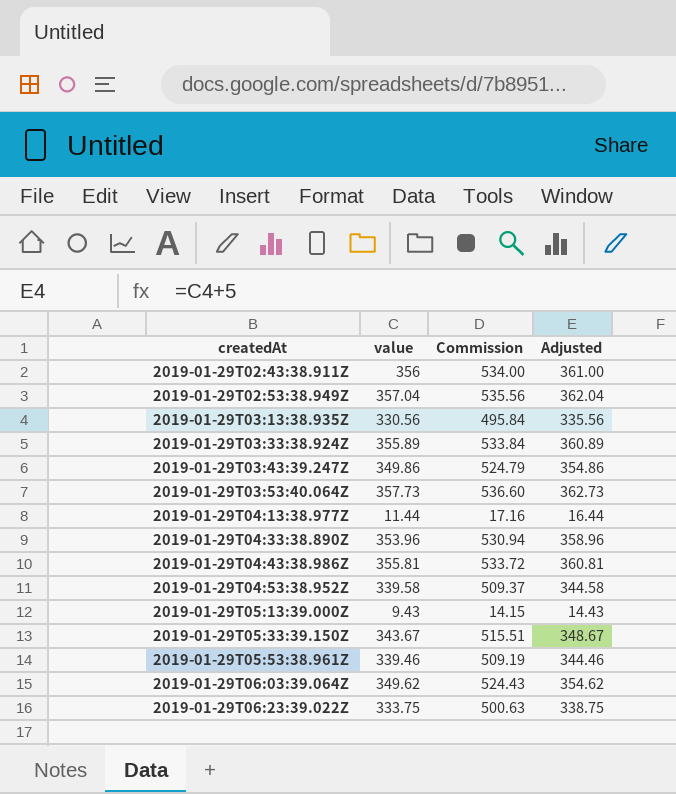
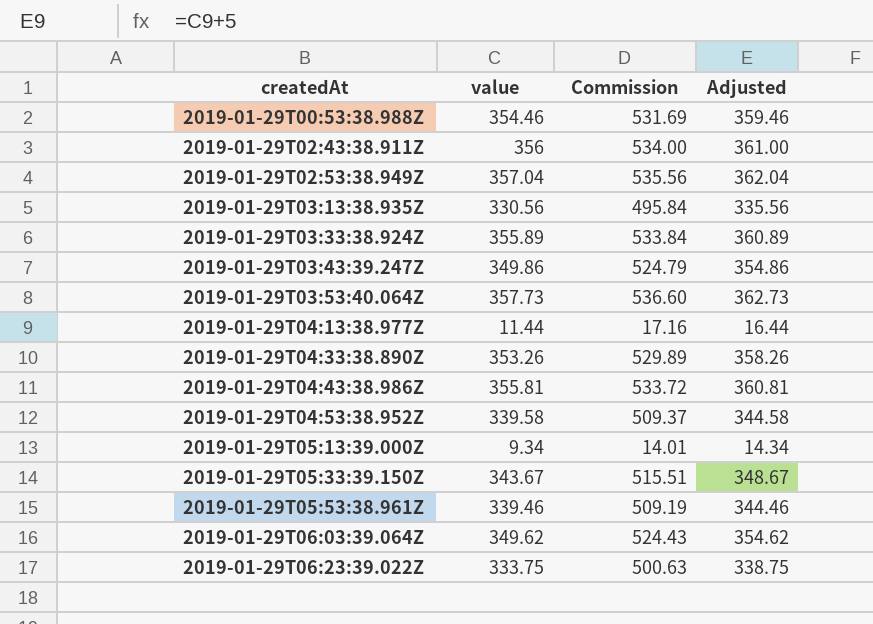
row 2019-01-29T00:53:38.988Z: none -> 354.46 | 531.69 | 359.46
2019-01-29T04:33:38.890Z | value: 353.96 -> 353.26
2019-01-29T04:33:38.890Z | Commission: 530.94 -> 529.89
2019-01-29T04:33:38.890Z | Adjusted: 358.96 -> 358.26
2019-01-29T05:13:39.000Z | value: 9.43 -> 9.34
2019-01-29T05:13:39.000Z | Commission: 14.15 -> 14.01
2019-01-29T05:13:39.000Z | Adjusted: 14.43 -> 14.34

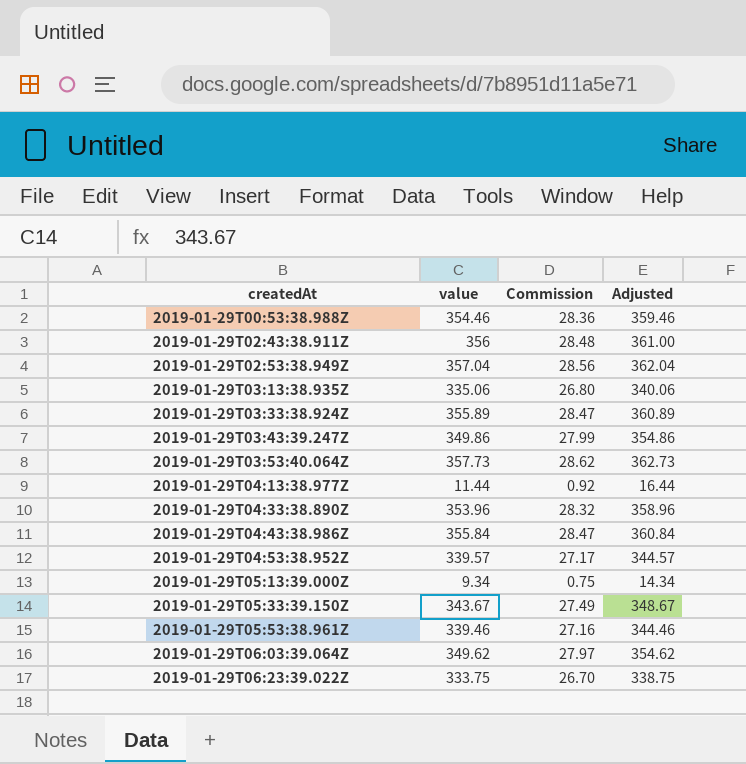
column Commission | formula: [value] * 1.5 -> [value] * 0.08
2019-01-29T03:13:38.935Z | value: 330.56 -> 335.06
2019-01-29T03:13:38.935Z | Adjusted: 335.56 -> 340.06
2019-01-29T04:33:38.890Z | value: 353.26 -> 353.96
2019-01-29T04:33:38.890Z | Adjusted: 358.26 -> 358.96
2019-01-29T04:43:38.986Z | value: 355.81 -> 355.84
2019-01-29T04:43:38.986Z | Adjusted: 360.81 -> 360.84
2019-01-29T04:53:38.952Z | value: 339.58 -> 339.57
2019-01-29T04:53:38.952Z | Adjusted: 344.58 -> 344.57

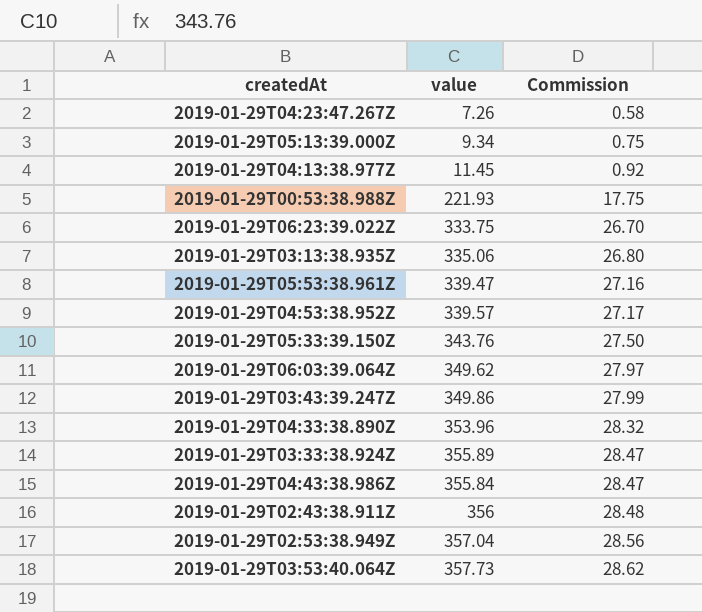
row order: createdAt ascending -> Commission ascending
column Adjusted | formula: [value] + 5 -> none
row 2019-01-29T04:23:47.267Z: none -> 7.26 | 0.58
2019-01-29T04:13:38.977Z | value: 11.44 -> 11.45
2019-01-29T00:53:38.988Z | value: 354.46 -> 221.93
2019-01-29T00:53:38.988Z | Commission: 28.36 -> 17.75
2019-01-29T05:53:38.961Z | value: 339.46 -> 339.47
2019-01-29T05:33:39.150Z | value: 343.67 -> 343.76
2019-01-29T05:33:39.150Z | Commission: 27.49 -> 27.50

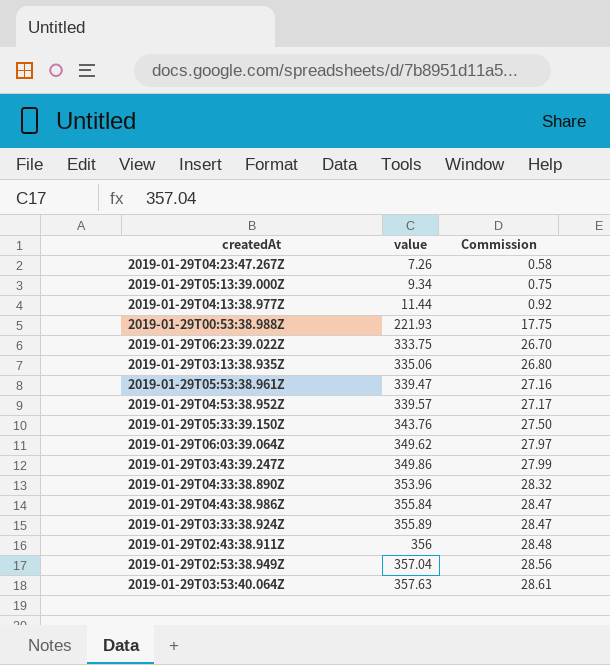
row order: Commission ascending -> value ascending
2019-01-29T04:13:38.977Z | value: 11.45 -> 11.44
2019-01-29T03:53:40.064Z | value: 357.73 -> 357.63
2019-01-29T03:53:40.064Z | Commission: 28.62 -> 28.61

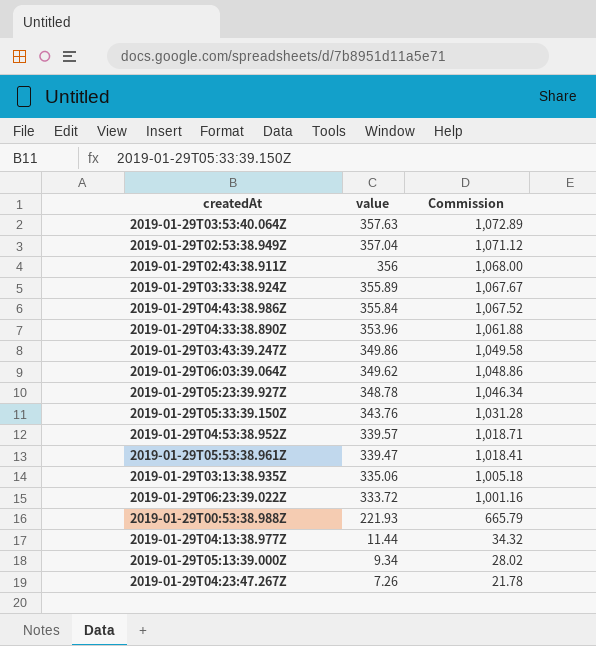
row order: value ascending -> value descending
column Commission | formula: [value] * 0.08 -> [value] * 3
row 2019-01-29T05:23:39.927Z: none -> 348.78 | 1,046.34
2019-01-29T06:23:39.022Z | value: 333.75 -> 333.72

